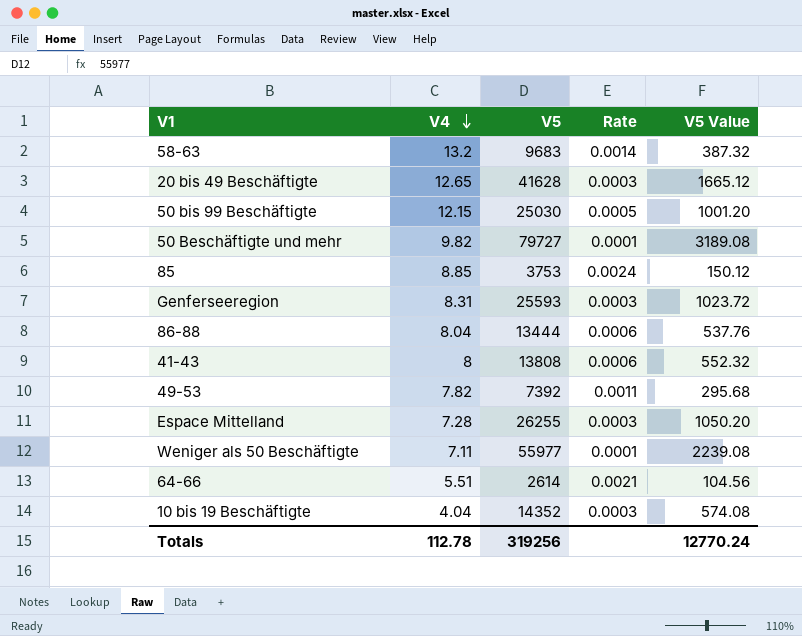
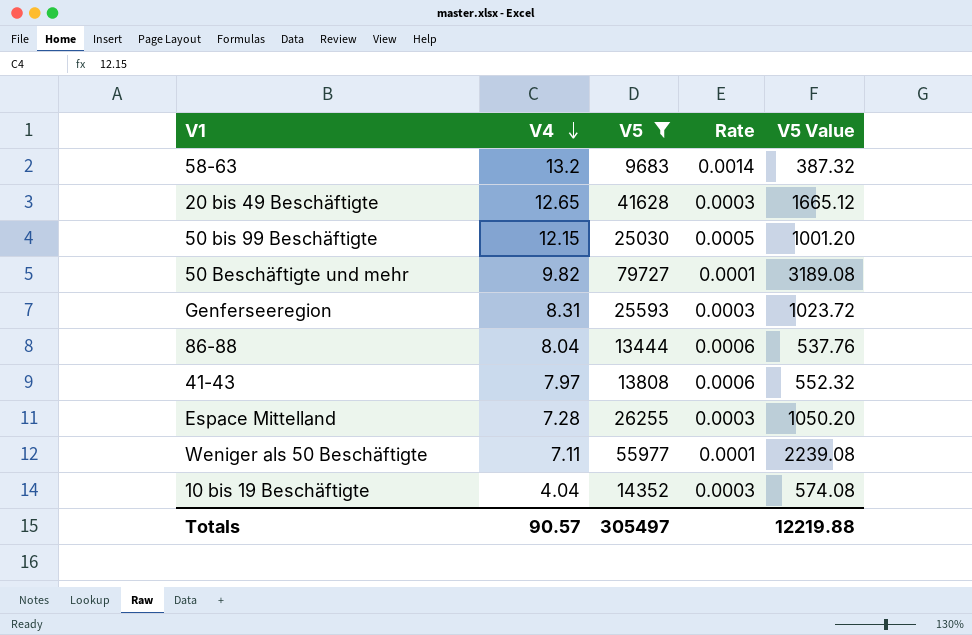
filter: none -> V5 >= 9683
41-43 | V4: 8 -> 7.97
Totals | V4: 112.78 -> 90.57
Totals | V5: 319256 -> 305497
Totals | V5 Value: 12770.24 -> 12219.88

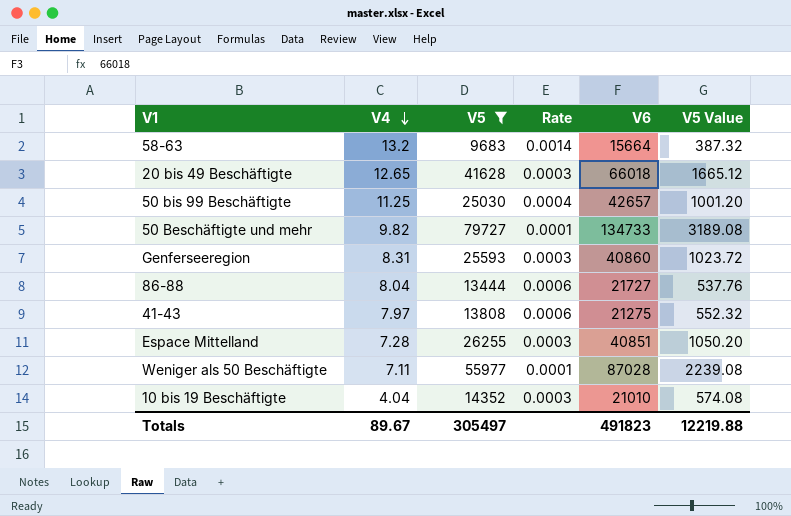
column V6 | position: none -> 5
50 bis 99 Beschäftigte | V4: 12.15 -> 11.25
50 bis 99 Beschäftigte | Rate: 0.0005 -> 0.0004
Totals | V4: 90.57 -> 89.67

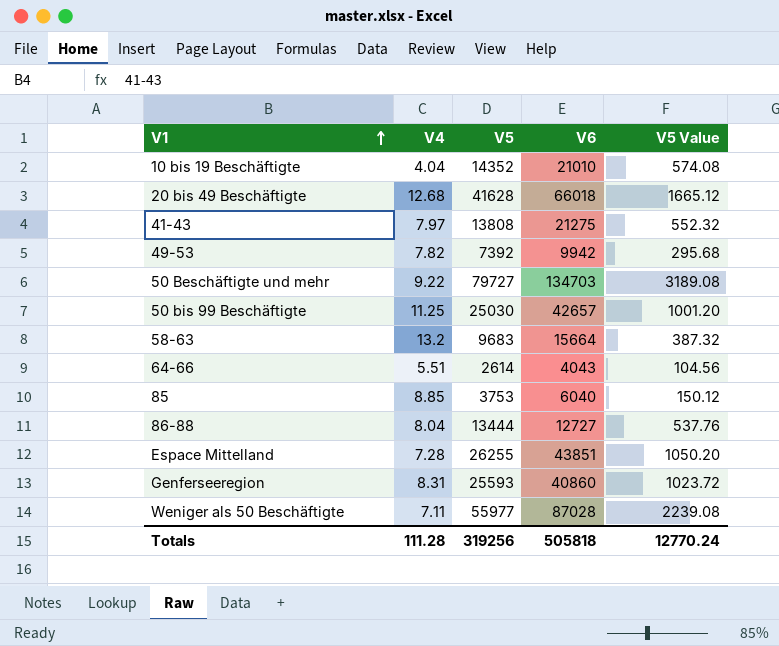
filter: V5 >= 9683 -> none
row order: V4 descending -> V1 ascending
column Rate | formula: [V4] / [V5] -> none
20 bis 49 Beschäftigte | V4: 12.65 -> 12.68
50 Beschäftigte und mehr | V4: 9.82 -> 9.22
50 Beschäftigte und mehr | V6: 134733 -> 134703
86-88 | V6: 21727 -> 12727
Espace Mittelland | V6: 40851 -> 43851
Totals | V4: 89.67 -> 111.28
Totals | V5: 305497 -> 319256
Totals | V6: 491823 -> 505818
Totals | V5 Value: 12219.88 -> 12770.24

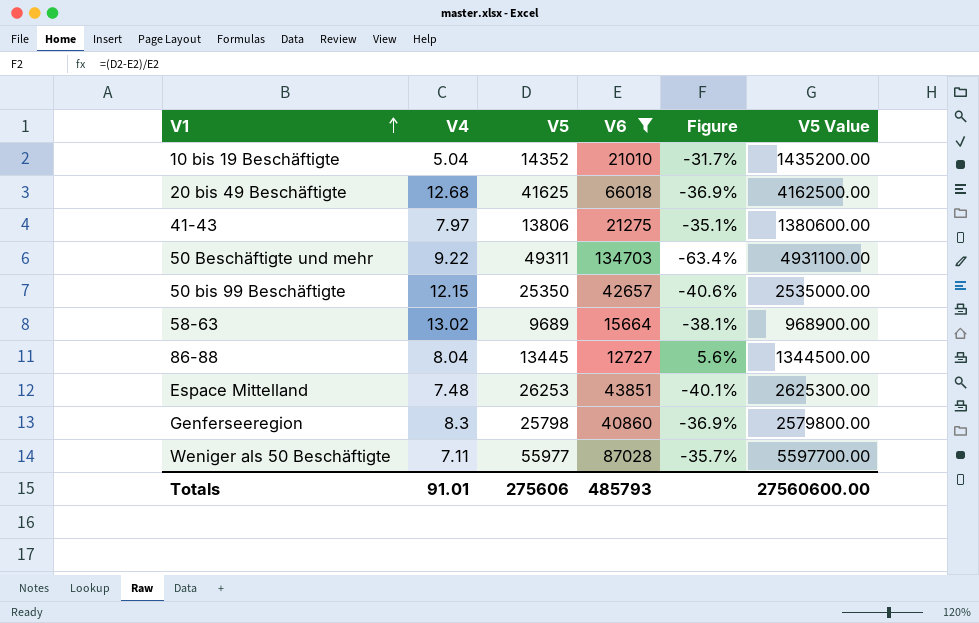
filter: none -> V6 >= 12727
column Figure | formula: none -> ([V5] - [V6]) / [V6]
column V5 Value | formula: [V5] * 0.04 -> [V5] * 100
10 bis 19 Beschäftigte | V4: 4.04 -> 5.04
20 bis 49 Beschäftigte | V5: 41628 -> 41625
41-43 | V5: 13808 -> 13806
50 Beschäftigte und mehr | V5: 79727 -> 49311
50 bis 99 Beschäftigte | V4: 11.25 -> 12.15
50 bis 99 Beschäftigte | V5: 25030 -> 25350
58-63 | V4: 13.2 -> 13.02
58-63 | V5: 9683 -> 9689
86-88 | V5: 13444 -> 13445
Espace Mittelland | V4: 7.28 -> 7.48
Espace Mittelland | V5: 26255 -> 26253
Genferseeregion | V4: 8.31 -> 8.3
Genferseeregion | V5: 25593 -> 25798
Totals | V4: 111.28 -> 91.01
Totals | V5: 319256 -> 275606
Totals | V6: 505818 -> 485793
Totals | V5 Value: 12770.24 -> 27560600.00

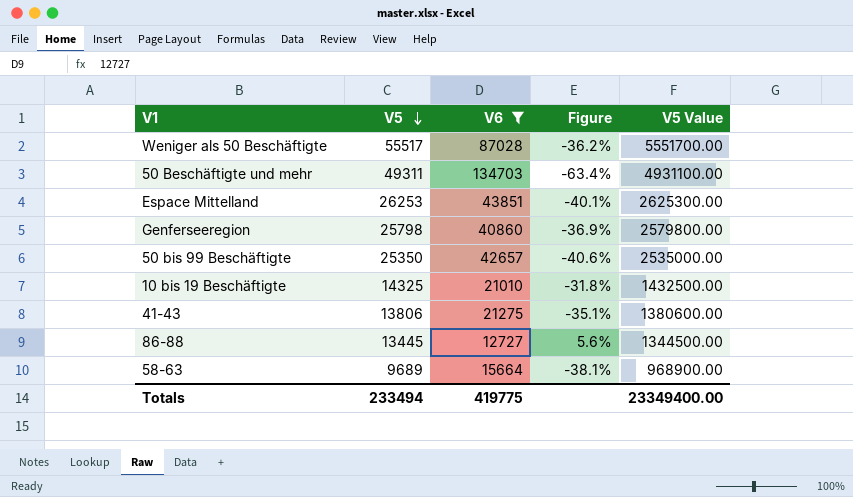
row order: V1 ascending -> V5 descending
column V4 | position: 2 -> none
row 20 bis 49 Beschäftigte: 12.68 | 41625 | 66018 | -36.9% | 4162500.00 -> none
Weniger als 50 Beschäftigte | V5: 55977 -> 55517
Weniger als 50 Beschäftigte | Figure: -35.7% -> -36.2%
Weniger als 50 Beschäftigte | V5 Value: 5597700.00 -> 5551700.00
10 bis 19 Beschäftigte | V5: 14352 -> 14325
10 bis 19 Beschäftigte | Figure: -31.7% -> -31.8%
10 bis 19 Beschäftigte | V5 Value: 1435200.00 -> 1432500.00
Totals | V5: 275606 -> 233494
Totals | V6: 485793 -> 419775
Totals | V5 Value: 27560600.00 -> 23349400.00

